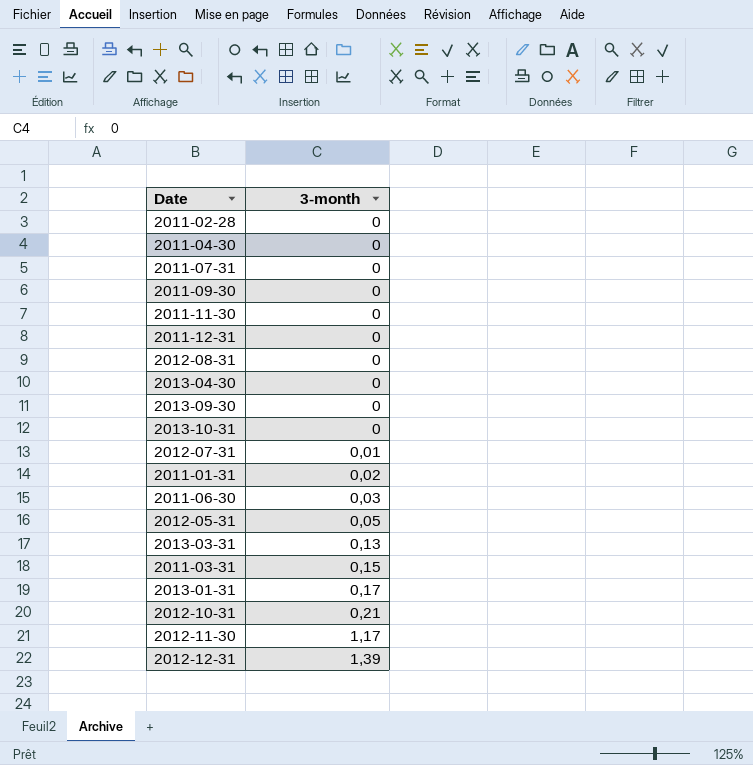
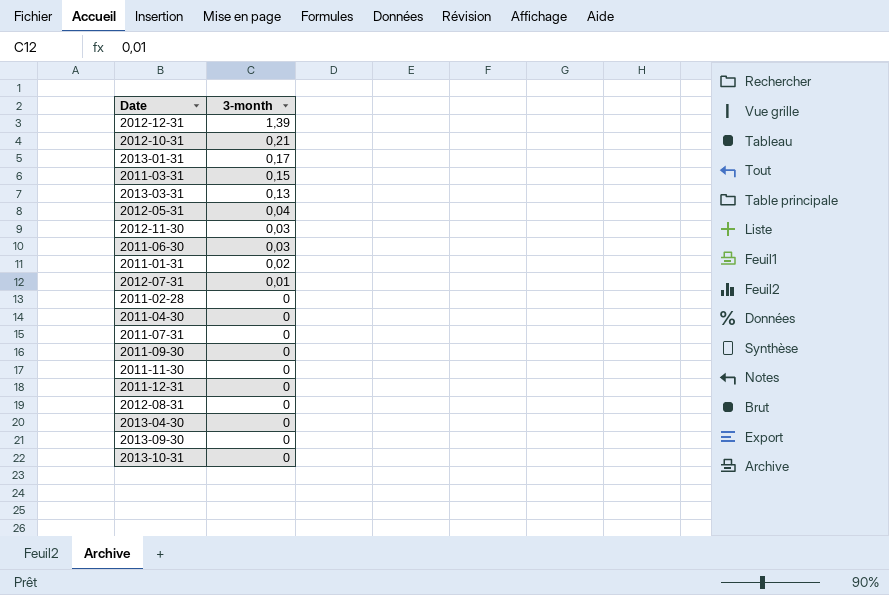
row order: 3-month ascending -> 3-month descending
2012-05-31 | 3-month: 0,05 -> 0,04
2012-11-30 | 3-month: 1,17 -> 0,03

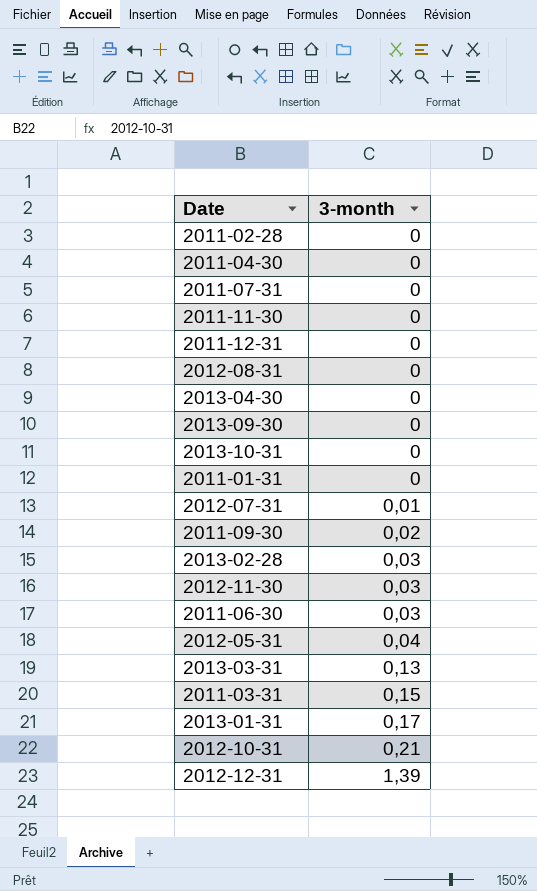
row order: 3-month descending -> 3-month ascending
2011-01-31 | 3-month: 0,02 -> 0
2011-09-30 | 3-month: 0 -> 0,02
row 2013-02-28: none -> 0,03

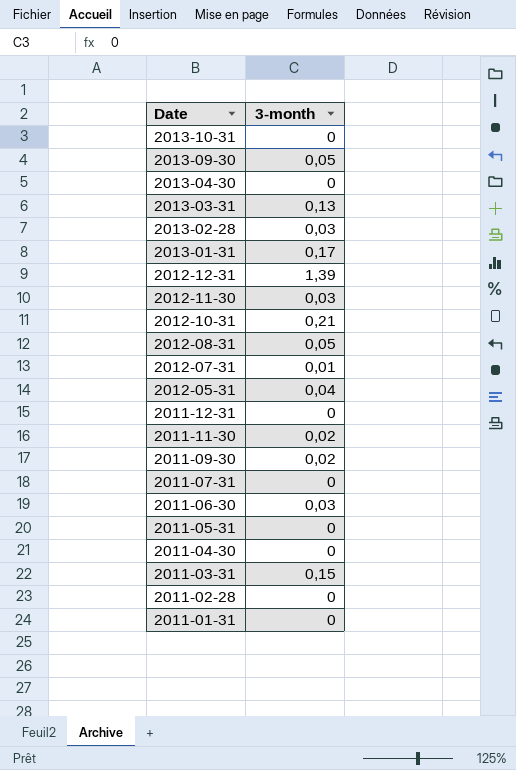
row order: 3-month ascending -> Date descending
2013-09-30 | 3-month: 0 -> 0,05
2012-08-31 | 3-month: 0 -> 0,05
2011-11-30 | 3-month: 0 -> 0,02
row 2011-05-31: none -> 0

